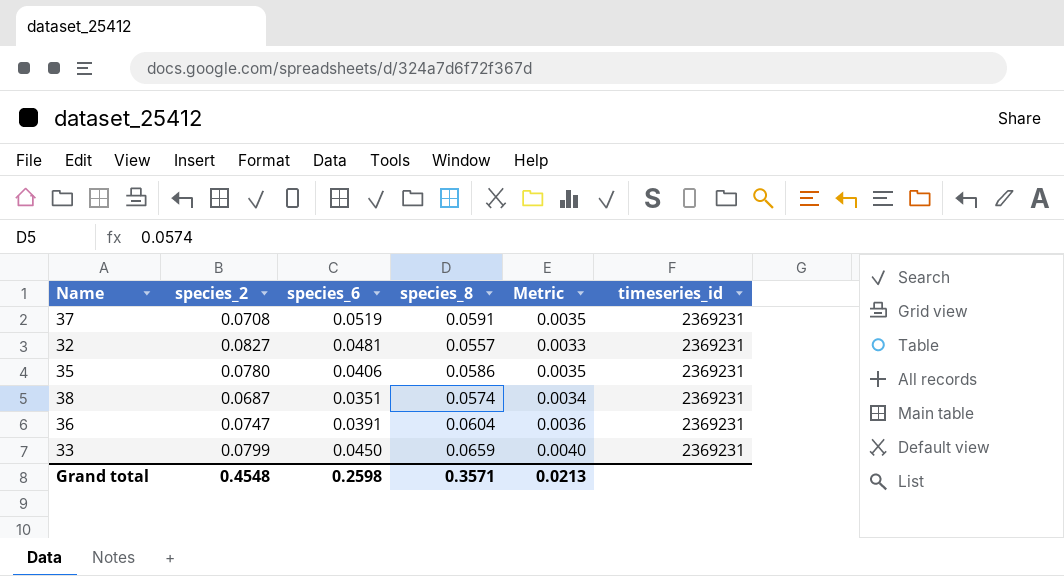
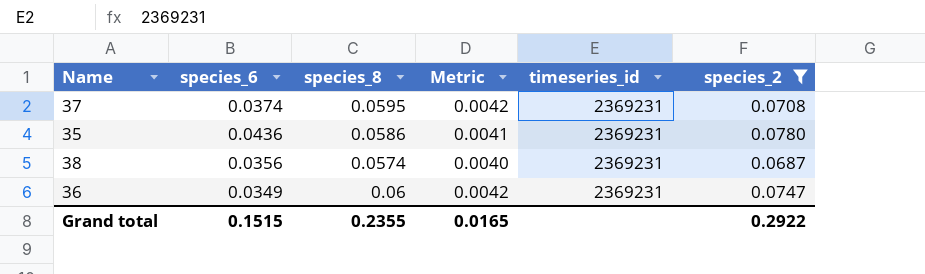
filter: none -> species_2 <= 0.0780
column Metric | formula: [species_8] * 0.06 -> [species_8] * 0.07
column species_2 | position: 2 -> 6
37 | species_6: 0.0519 -> 0.0374
37 | species_8: 0.0591 -> 0.0595
35 | species_6: 0.0406 -> 0.0436
38 | species_6: 0.0351 -> 0.0356
36 | species_6: 0.0391 -> 0.0349
36 | species_8: 0.0604 -> 0.06
Grand total | species_6: 0.2598 -> 0.1515
Grand total | species_8: 0.3571 -> 0.2355
Grand total | Metric: 0.0213 -> 0.0165
Grand total | species_2: 0.4548 -> 0.2922

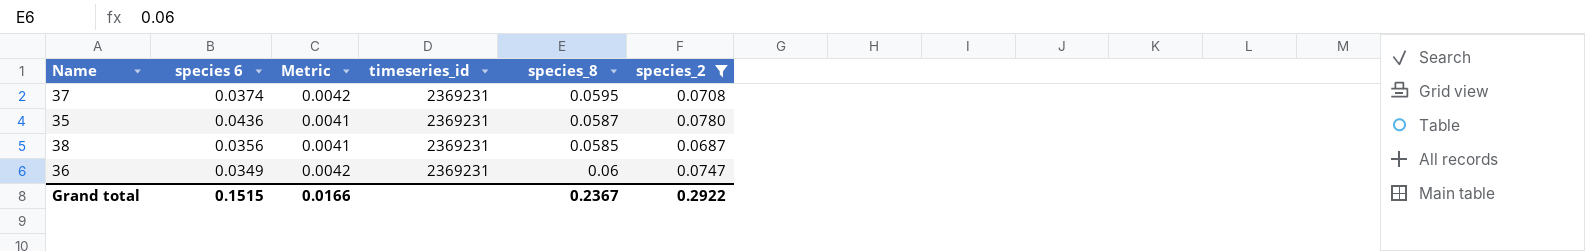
column name: species_6 -> species 6
column species_8 | position: 3 -> 5
35 | species_8: 0.0586 -> 0.0587
38 | Metric: 0.0040 -> 0.0041
38 | species_8: 0.0574 -> 0.0585
Grand total | Metric: 0.0165 -> 0.0166
Grand total | species_8: 0.2355 -> 0.2367

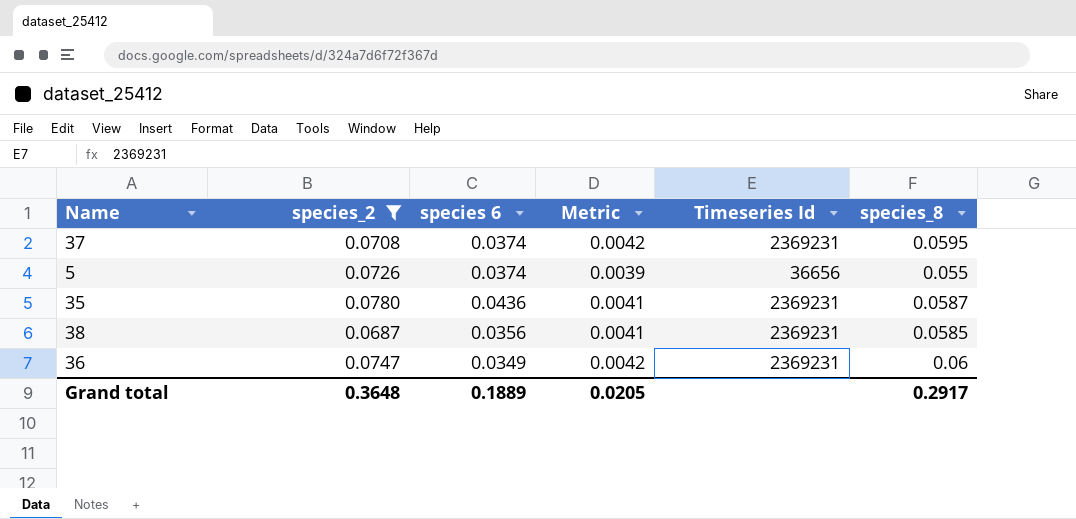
column species_2 | position: 6 -> 2
column name: timeseries_id -> Timeseries Id
row 5: none -> 0.0726 | 0.0374 | 0.0039 | 36656 | 0.055
Grand total | species_2: 0.2922 -> 0.3648
Grand total | species 6: 0.1515 -> 0.1889
Grand total | Metric: 0.0166 -> 0.0205
Grand total | species_8: 0.2367 -> 0.2917

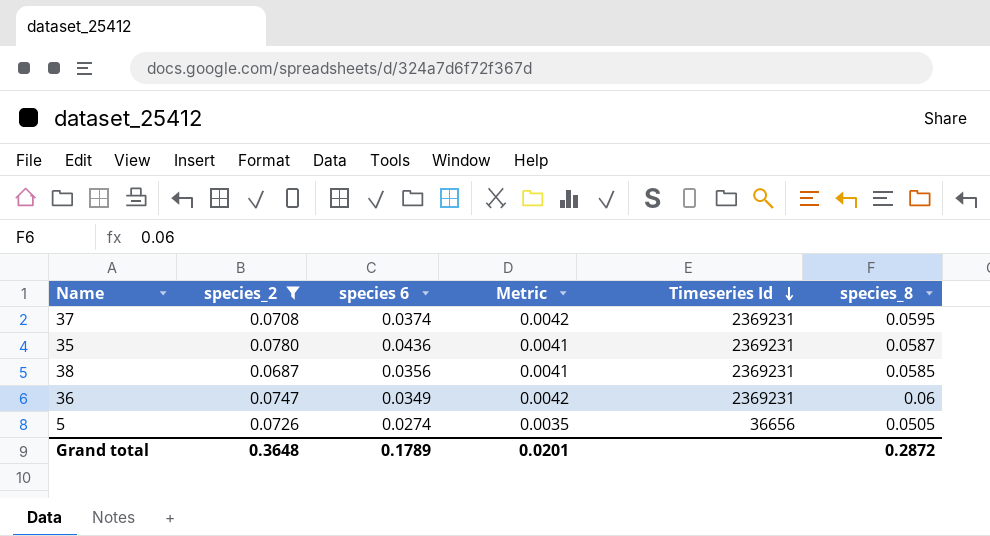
row order: none -> Timeseries Id descending
5 | species 6: 0.0374 -> 0.0274
5 | Metric: 0.0039 -> 0.0035
5 | species_8: 0.055 -> 0.0505
Grand total | species 6: 0.1889 -> 0.1789
Grand total | Metric: 0.0205 -> 0.0201
Grand total | species_8: 0.2917 -> 0.2872

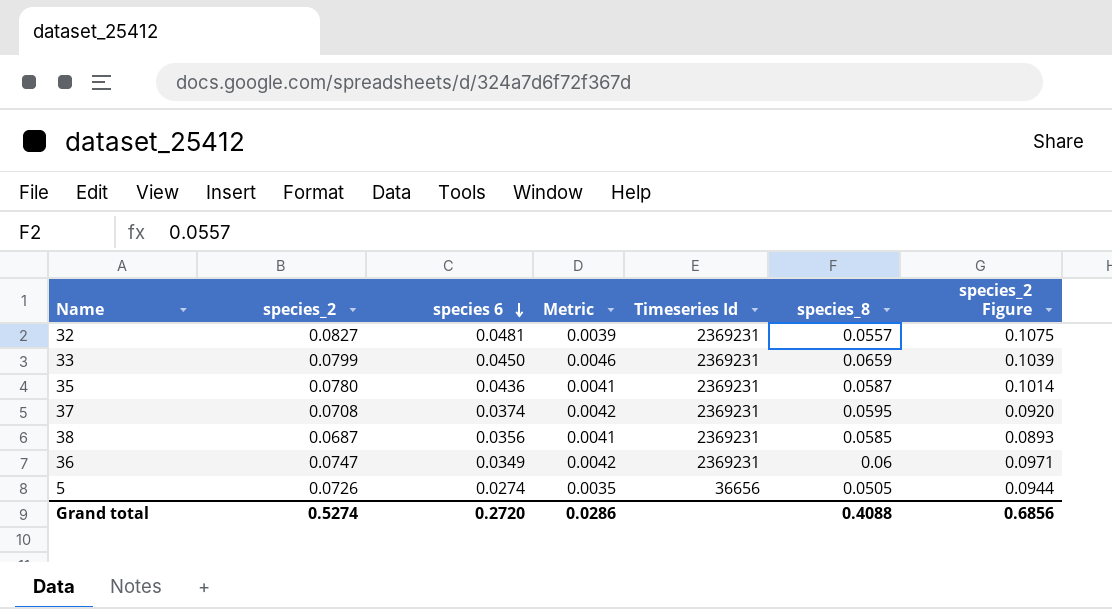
filter: species_2 <= 0.0780 -> none
row order: Timeseries Id descending -> species 6 descending
column species_2 Figure | formula: none -> [species_2] * 1.3
Grand total | species_2: 0.3648 -> 0.5274
Grand total | species 6: 0.1789 -> 0.2720
Grand total | Metric: 0.0201 -> 0.0286
Grand total | species_8: 0.2872 -> 0.4088

